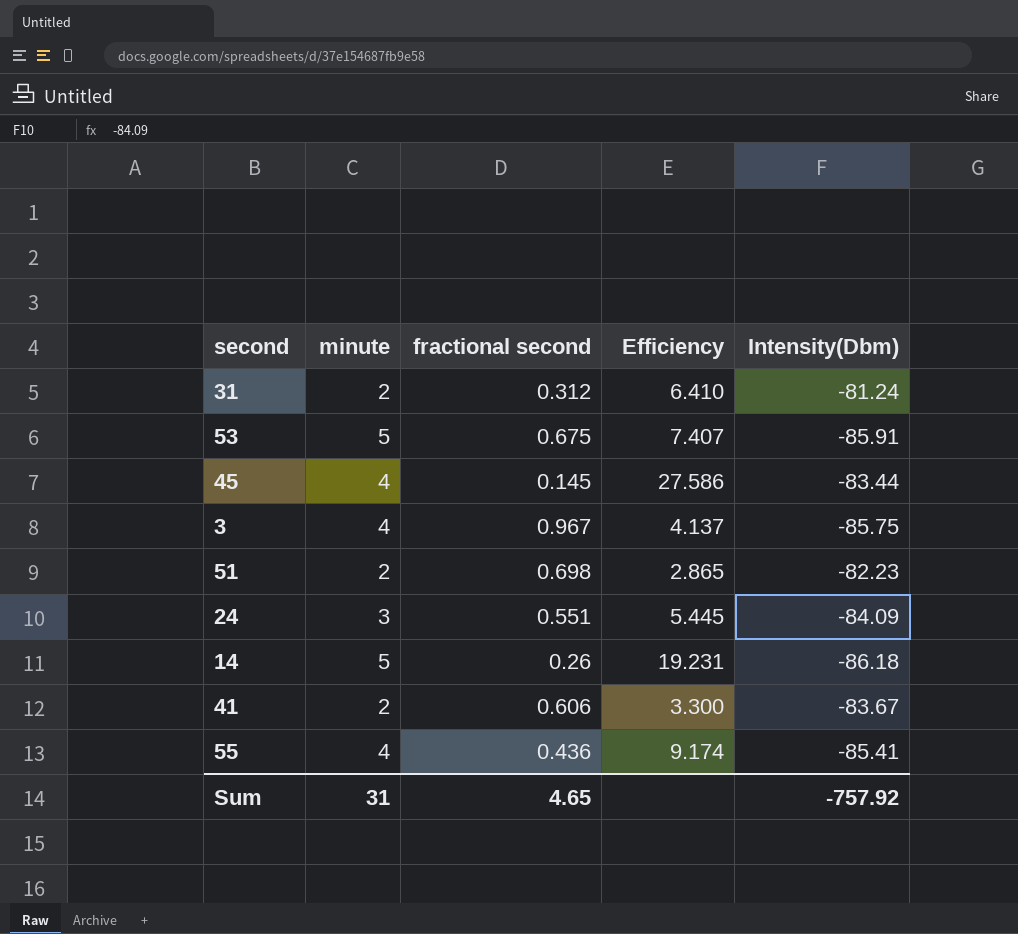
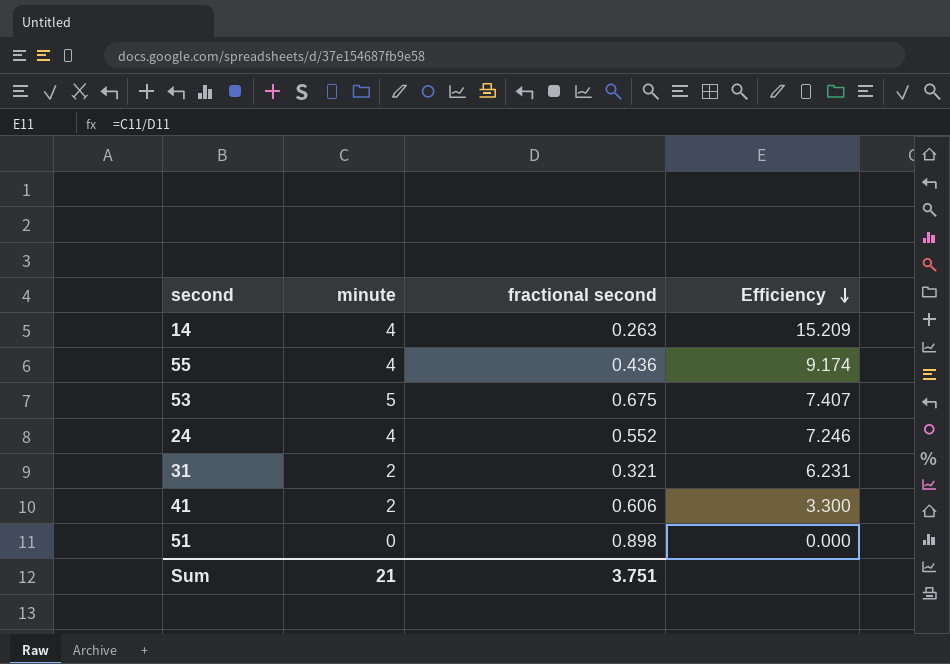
row order: none -> Efficiency descending
column Intensity(Dbm) | position: 5 -> none
row 45: 4 | 0.145 | 27.586 | -83.44 -> none
row 3: 4 | 0.967 | 4.137 | -85.75 -> none
14 | minute: 5 -> 4
14 | fractional second: 0.26 -> 0.263
14 | Efficiency: 19.231 -> 15.209
24 | minute: 3 -> 4
24 | fractional second: 0.551 -> 0.552
24 | Efficiency: 5.445 -> 7.246
31 | fractional second: 0.312 -> 0.321
31 | Efficiency: 6.410 -> 6.231
51 | minute: 2 -> 0
51 | fractional second: 0.698 -> 0.898
51 | Efficiency: 2.865 -> 0.000
Sum | minute: 31 -> 21
Sum | fractional second: 4.65 -> 3.751

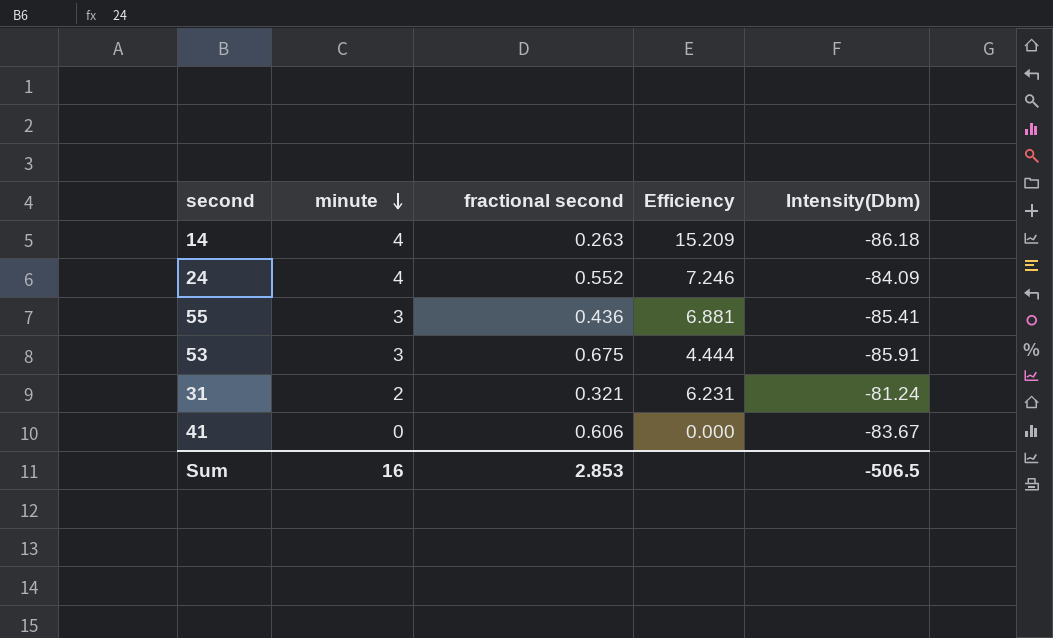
row order: Efficiency descending -> minute descending
column Intensity(Dbm) | position: none -> 5
row 51: 0 | 0.898 | 0.000 -> none
55 | minute: 4 -> 3
55 | Efficiency: 9.174 -> 6.881
53 | minute: 5 -> 3
53 | Efficiency: 7.407 -> 4.444
41 | minute: 2 -> 0
41 | Efficiency: 3.300 -> 0.000
Sum | minute: 21 -> 16
Sum | fractional second: 3.751 -> 2.853

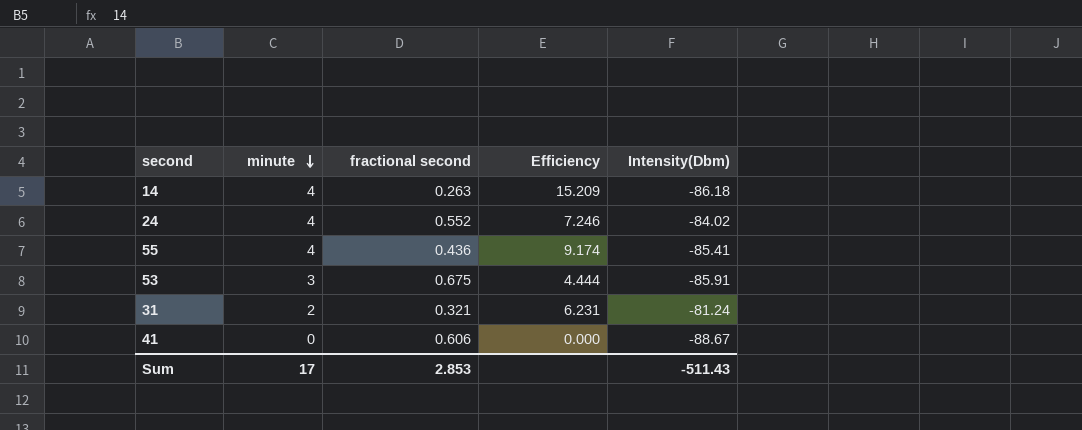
24 | Intensity(Dbm): -84.09 -> -84.02
55 | minute: 3 -> 4
55 | Efficiency: 6.881 -> 9.174
41 | Intensity(Dbm): -83.67 -> -88.67
Sum | minute: 16 -> 17
Sum | Intensity(Dbm): -506.5 -> -511.43

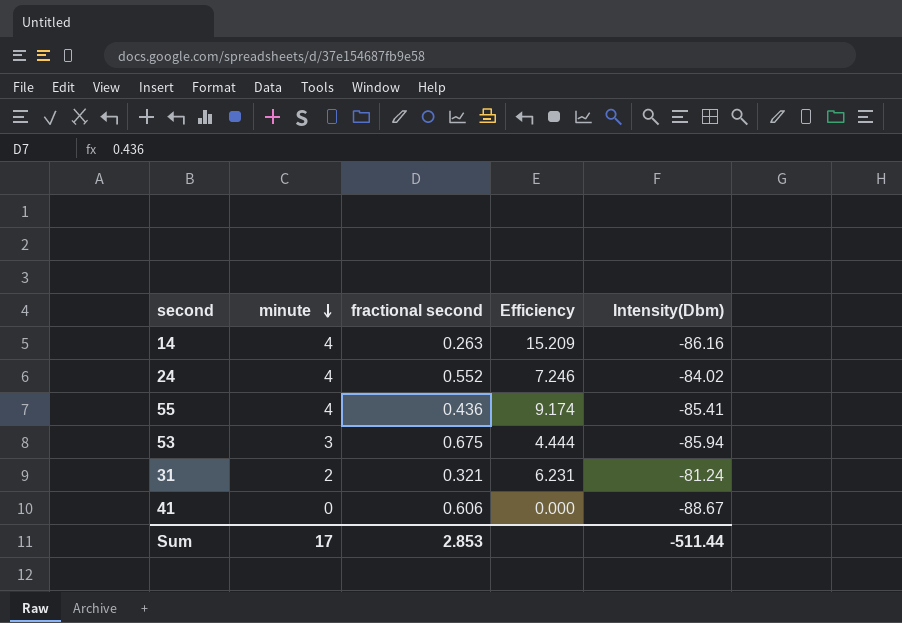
14 | Intensity(Dbm): -86.18 -> -86.16
53 | Intensity(Dbm): -85.91 -> -85.94
Sum | Intensity(Dbm): -511.43 -> -511.44

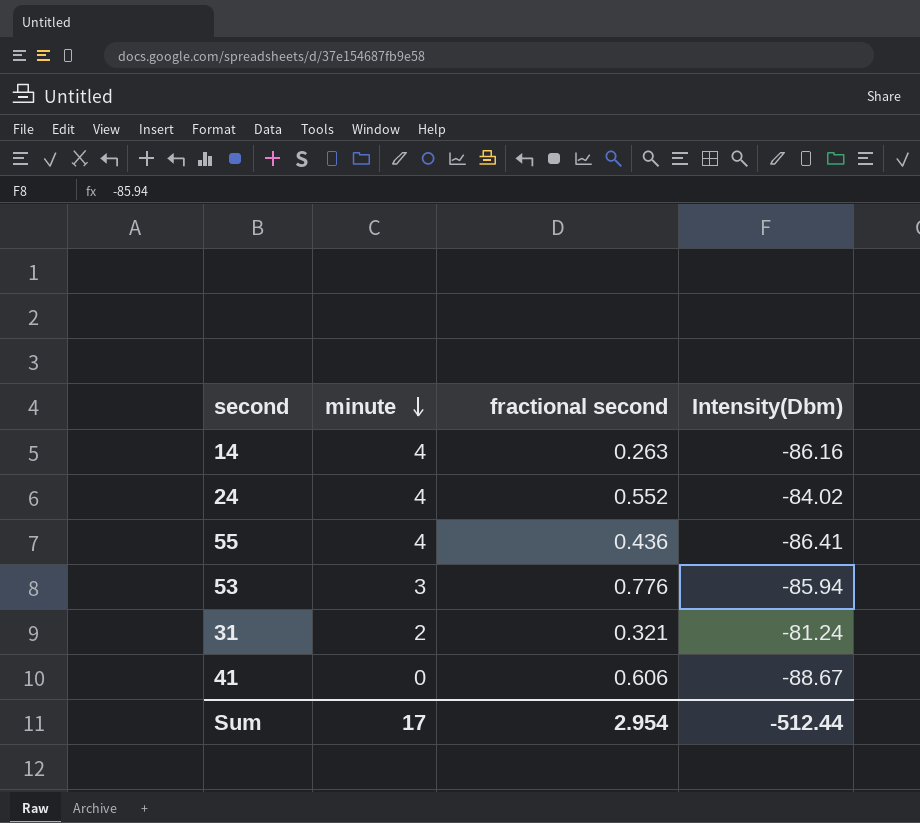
column Efficiency | formula: [minute] / [fractional second] -> none
55 | Intensity(Dbm): -85.41 -> -86.41
53 | fractional second: 0.675 -> 0.776
Sum | fractional second: 2.853 -> 2.954
Sum | Intensity(Dbm): -511.44 -> -512.44

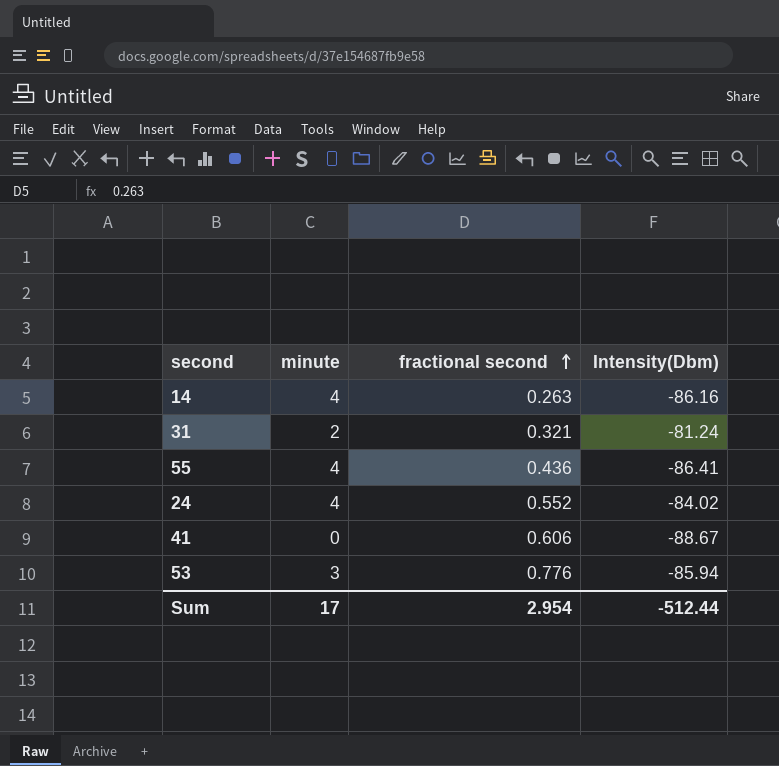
row order: minute descending -> fractional second ascending

